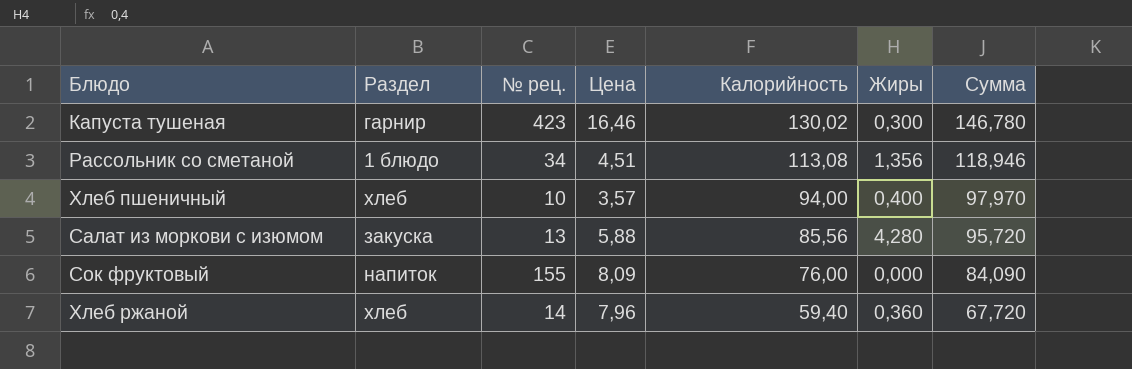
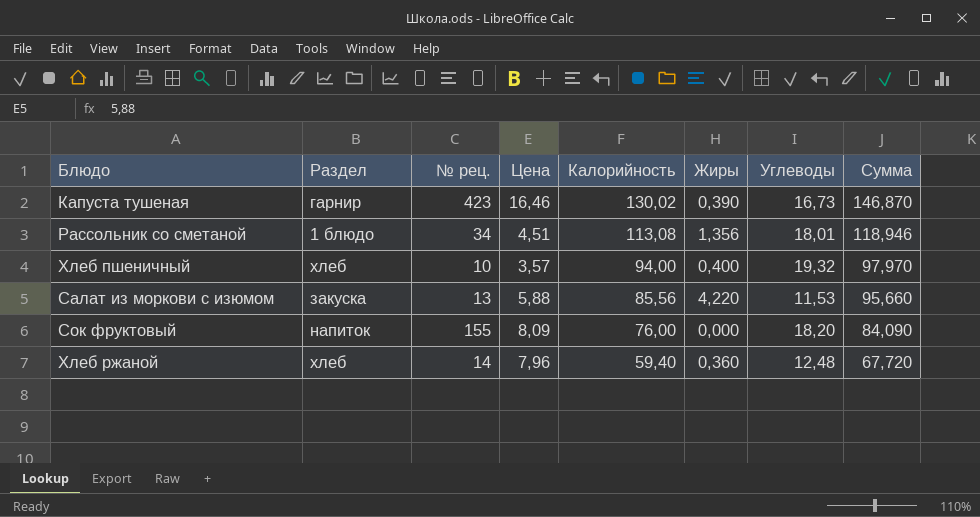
column Углеводы | position: none -> 7
Капуста тушеная | Жиры: 0,300 -> 0,390
Капуста тушеная | Сумма: 146,780 -> 146,870
Салат из моркови с изюмом | Жиры: 4,280 -> 4,220
Салат из моркови с изюмом | Сумма: 95,720 -> 95,660

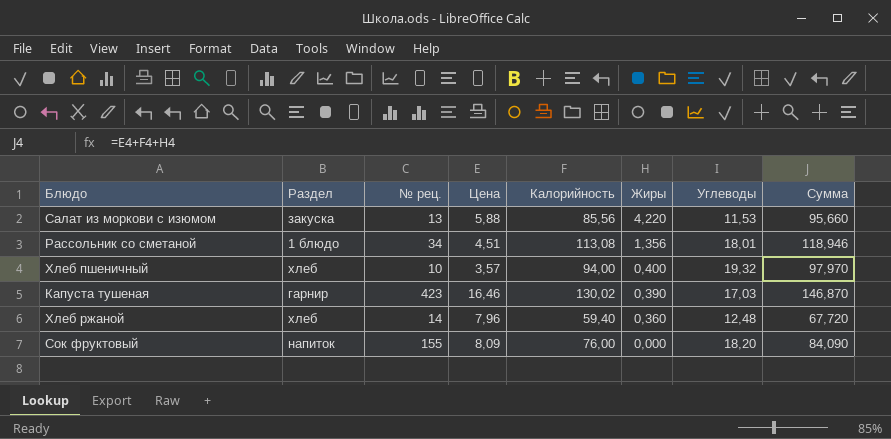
row order: Калорийность descending -> Жиры descending
Капуста тушеная | Углеводы: 16,73 -> 17,03

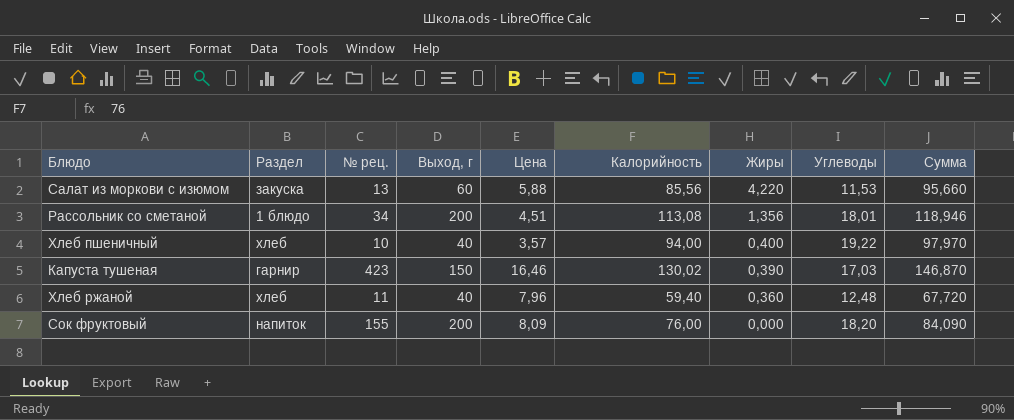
column Выход, г | position: none -> 4
Хлеб пшеничный | Углеводы: 19,32 -> 19,22
Хлеб ржаной | № рец.: 14 -> 11

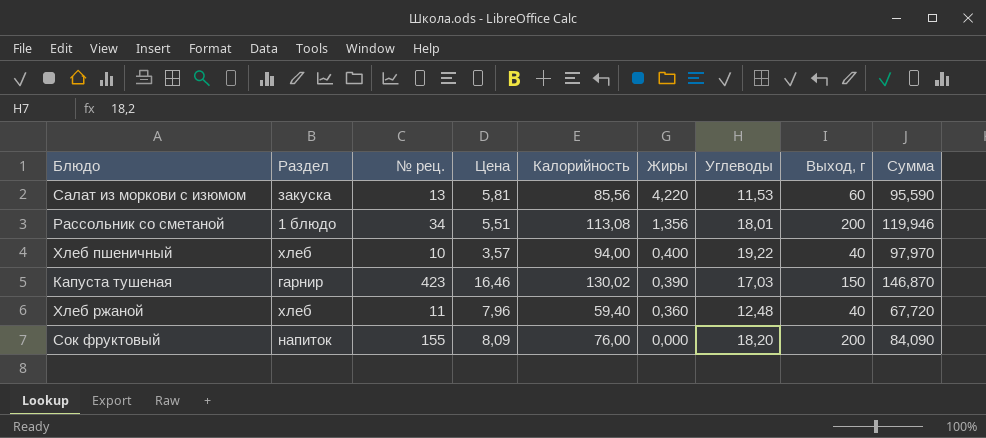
column Выход, г | position: 4 -> 8
Салат из моркови с изюмом | Цена: 5,88 -> 5,81
Салат из моркови с изюмом | Сумма: 95,660 -> 95,590
Рассольник со сметаной | Цена: 4,51 -> 5,51
Рассольник со сметаной | Сумма: 118,946 -> 119,946

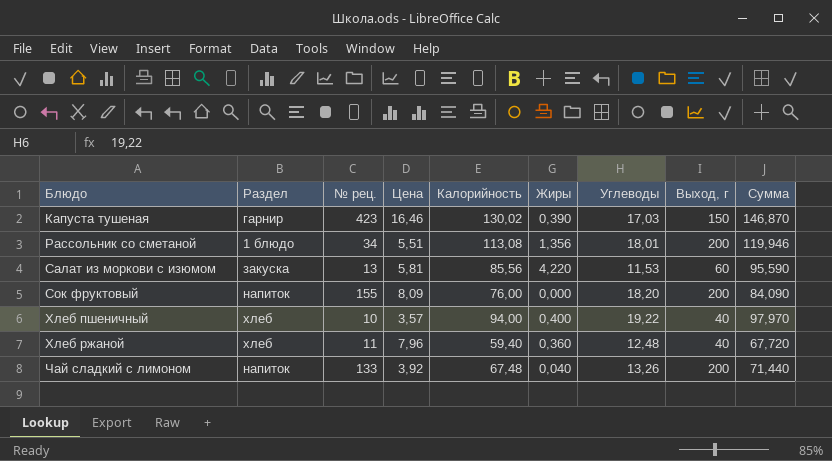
row order: Жиры descending -> Блюдо ascending
row Чай сладкий с лимоном: none -> напиток | 133 | 3,92 | 67,48 | 0,040 | 13,26 | 200 | 71,440

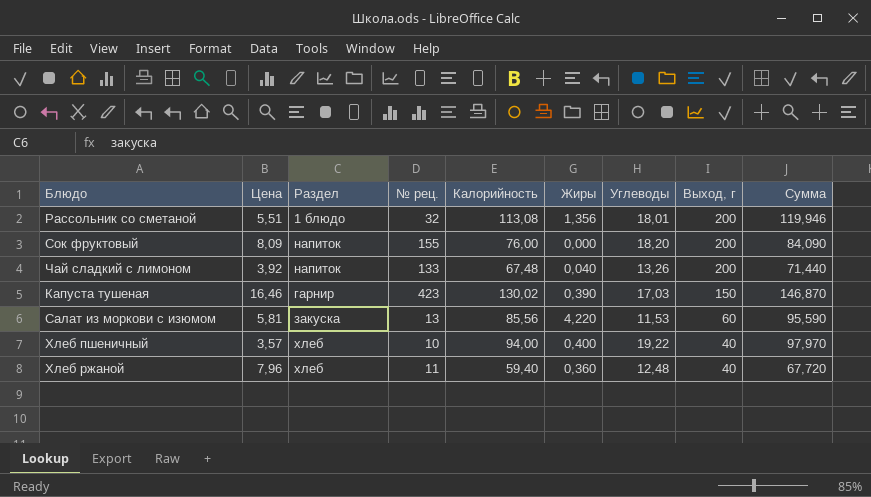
row order: Блюдо ascending -> Выход, г descending
column Цена | position: 4 -> 2
Рассольник со сметаной | № рец.: 34 -> 32

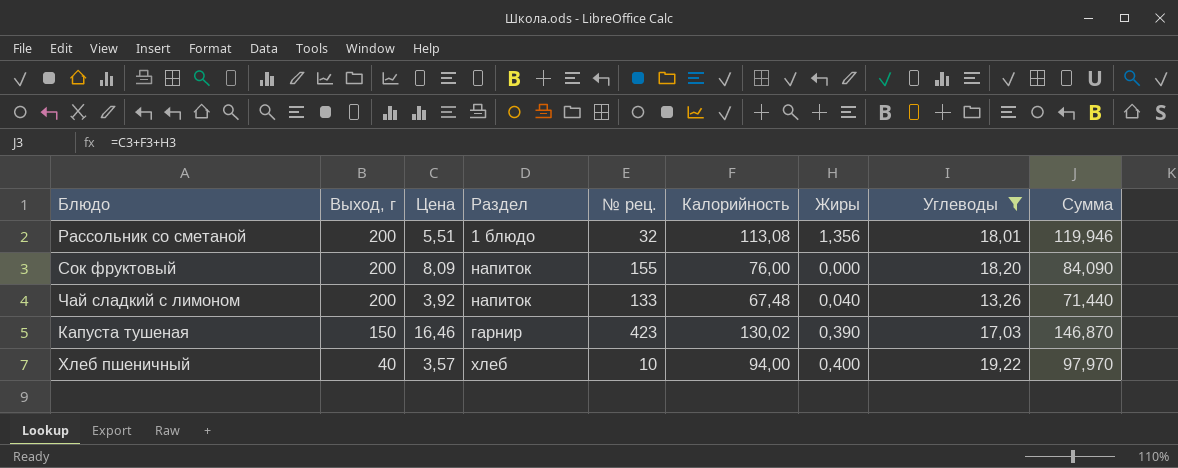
filter: none -> Углеводы >= 13,26
column Выход, г | position: 8 -> 2

